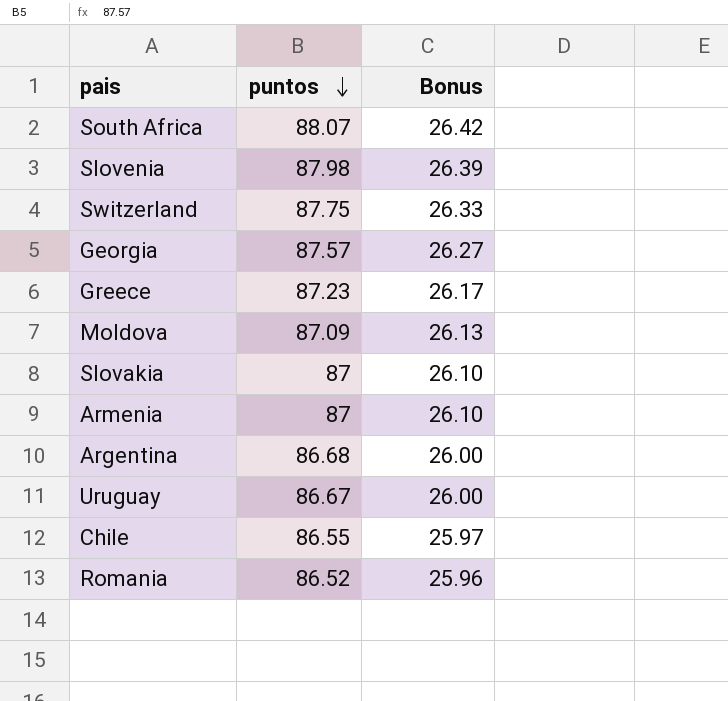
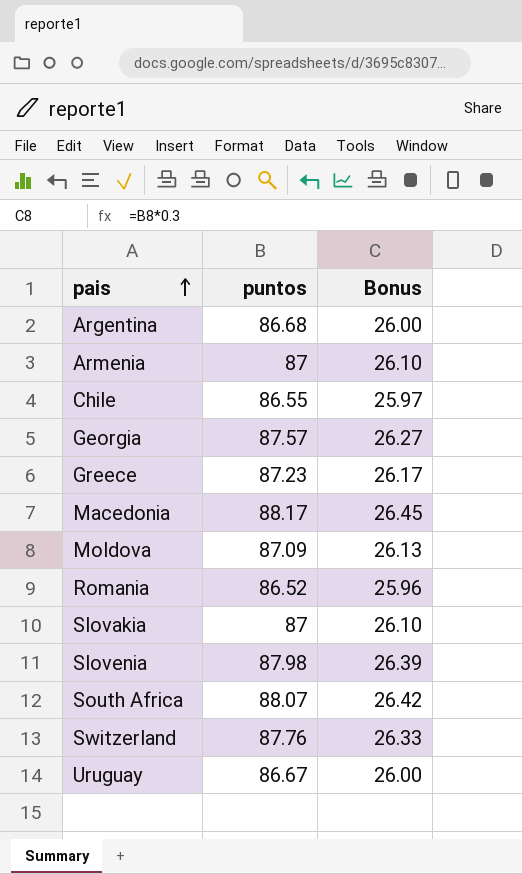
row order: puntos descending -> pais ascending
row Macedonia: none -> 88.17 | 26.45
Switzerland | puntos: 87.75 -> 87.76

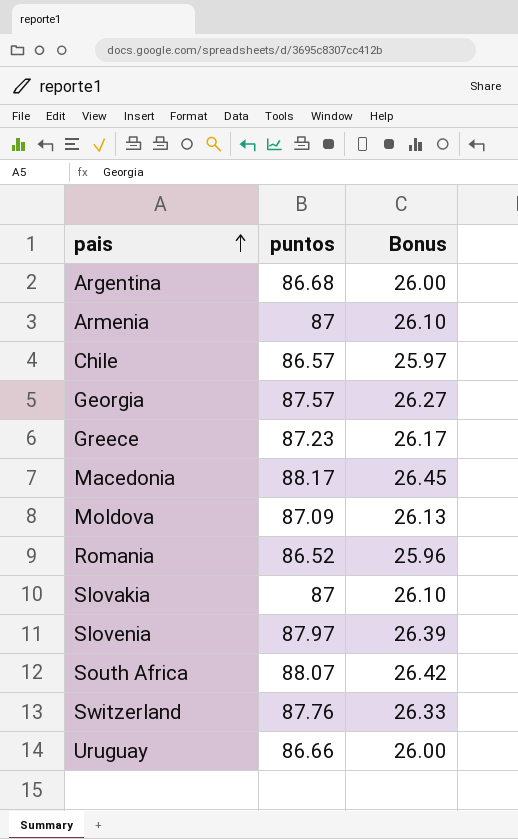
Chile | puntos: 86.55 -> 86.57
Slovenia | puntos: 87.98 -> 87.97
Uruguay | puntos: 86.67 -> 86.66

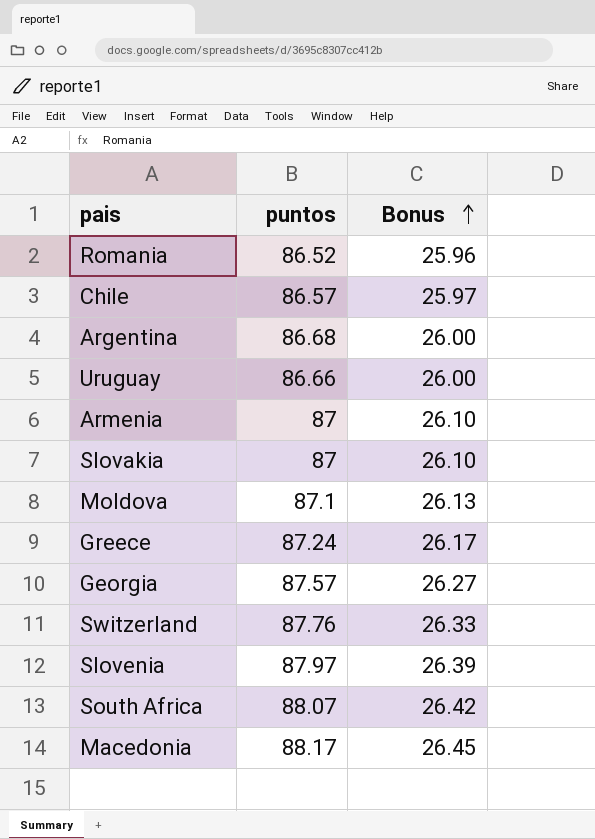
row order: pais ascending -> Bonus ascending
Moldova | puntos: 87.09 -> 87.1
Greece | puntos: 87.23 -> 87.24

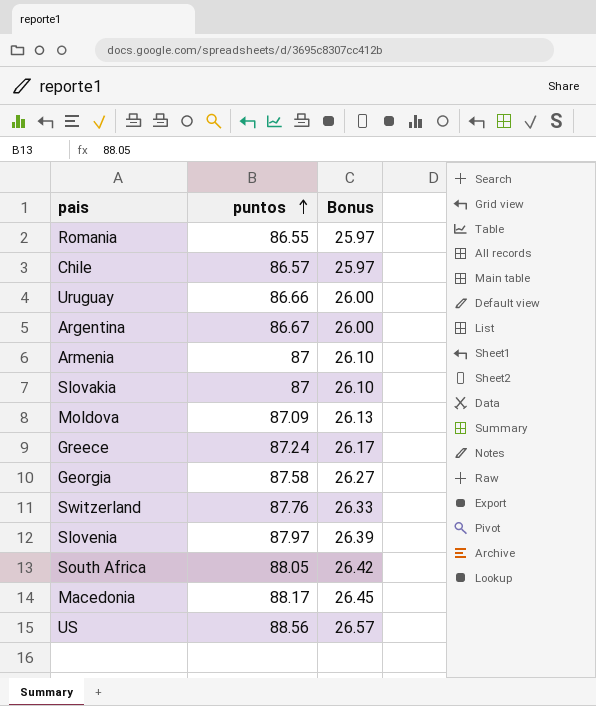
row order: Bonus ascending -> puntos ascending
Romania | puntos: 86.52 -> 86.55
Romania | Bonus: 25.96 -> 25.97
Argentina | puntos: 86.68 -> 86.67
Moldova | puntos: 87.1 -> 87.09
Georgia | puntos: 87.57 -> 87.58
South Africa | puntos: 88.07 -> 88.05
row US: none -> 88.56 | 26.57

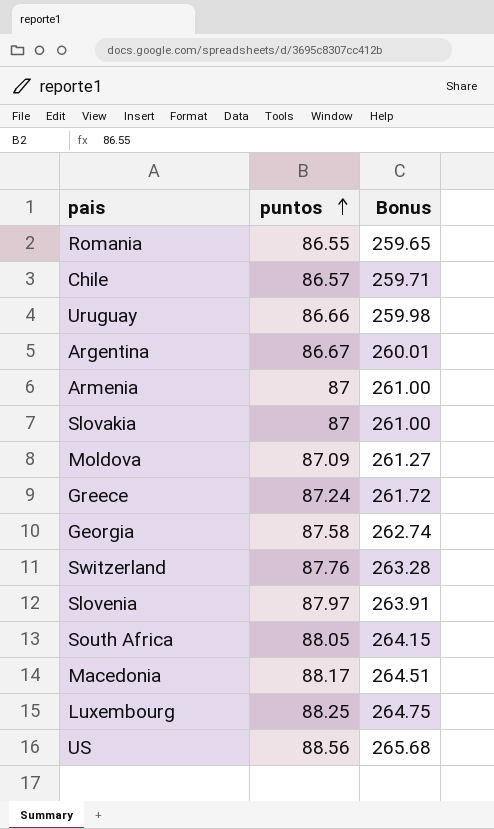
column Bonus | formula: [puntos] * 0.3 -> [puntos] * 3
row Luxembourg: none -> 88.25 | 264.75

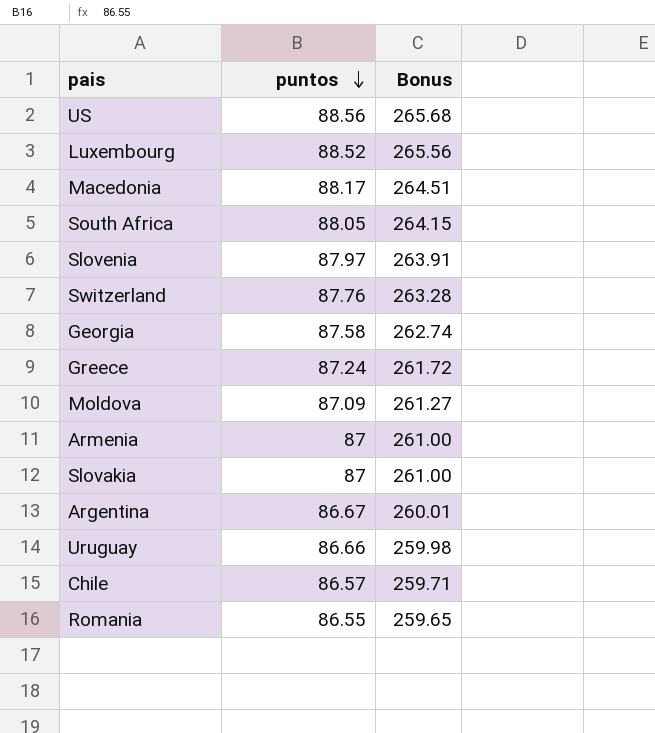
row order: puntos ascending -> puntos descending
Luxembourg | puntos: 88.25 -> 88.52
Luxembourg | Bonus: 264.75 -> 265.56

